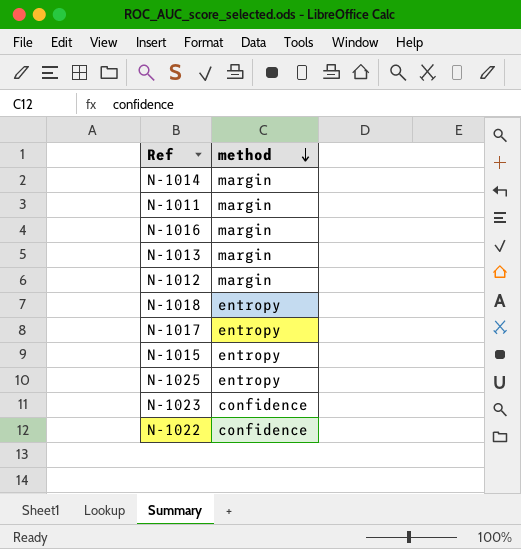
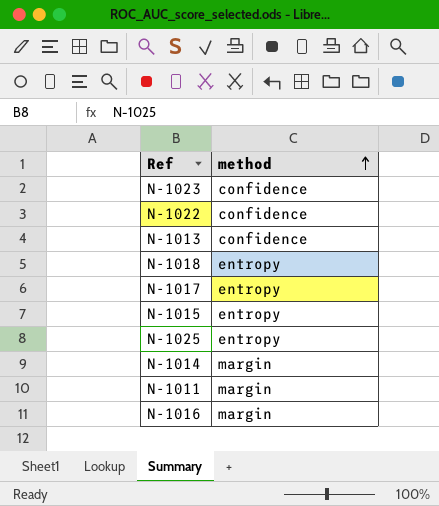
row order: method descending -> method ascending
row N-1012: margin -> none
N-1013 | method: margin -> confidence

